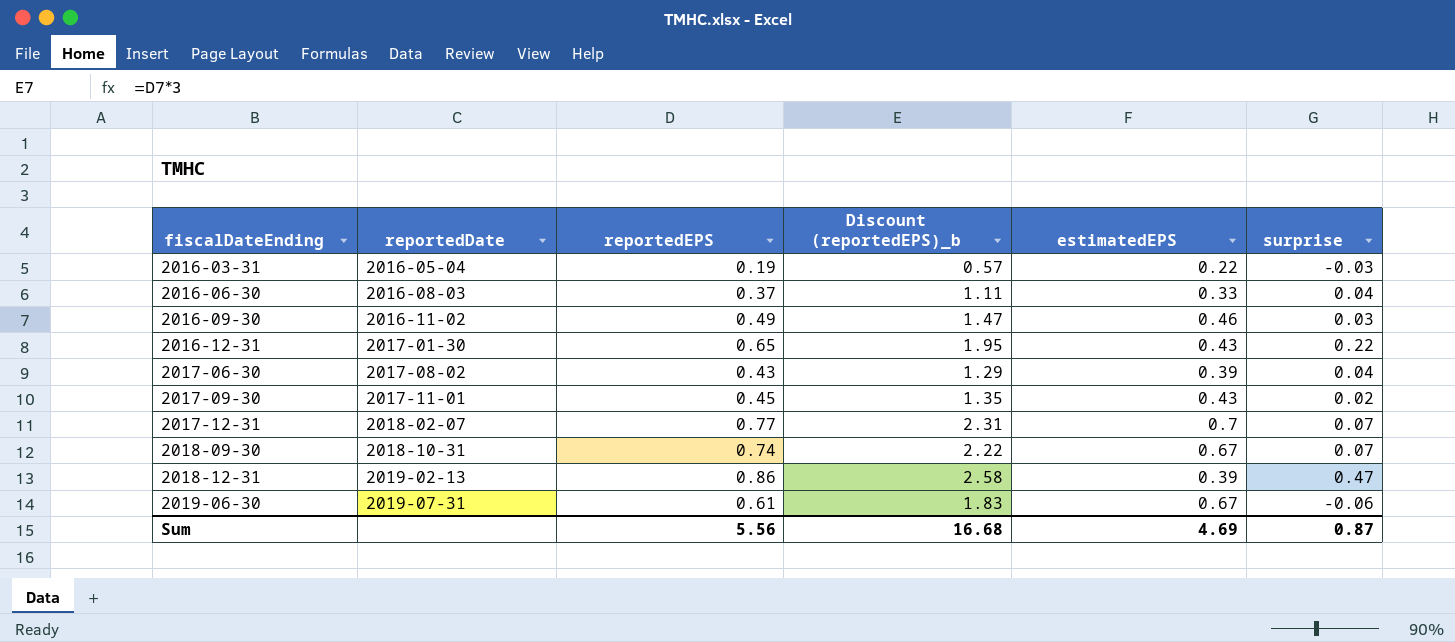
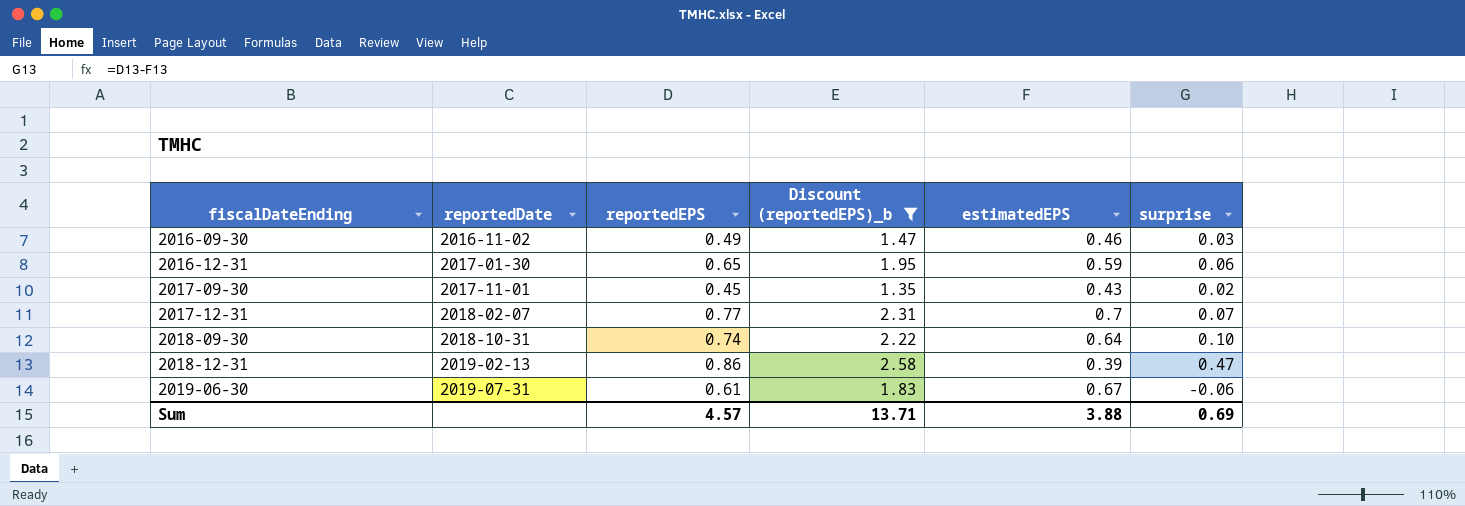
filter: none -> Discount (reportedEPS)_b >= 1.35
2016-12-31 | estimatedEPS: 0.43 -> 0.59
2016-12-31 | surprise: 0.22 -> 0.06
2018-09-30 | estimatedEPS: 0.67 -> 0.64
2018-09-30 | surprise: 0.07 -> 0.10
Sum | reportedEPS: 5.56 -> 4.57
Sum | Discount (reportedEPS)_b: 16.68 -> 13.71
Sum | estimatedEPS: 4.69 -> 3.88
Sum | surprise: 0.87 -> 0.69

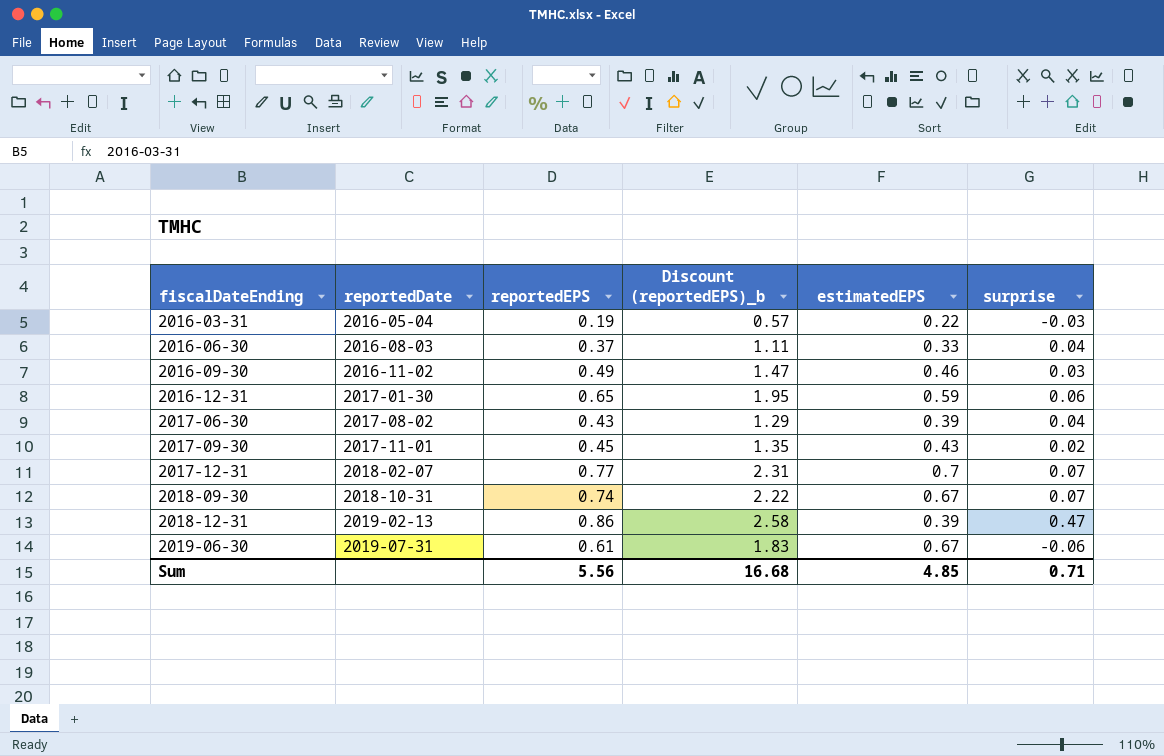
filter: Discount (reportedEPS)_b >= 1.35 -> none
2018-09-30 | estimatedEPS: 0.64 -> 0.67
2018-09-30 | surprise: 0.10 -> 0.07
Sum | reportedEPS: 4.57 -> 5.56
Sum | Discount (reportedEPS)_b: 13.71 -> 16.68
Sum | estimatedEPS: 3.88 -> 4.85
Sum | surprise: 0.69 -> 0.71

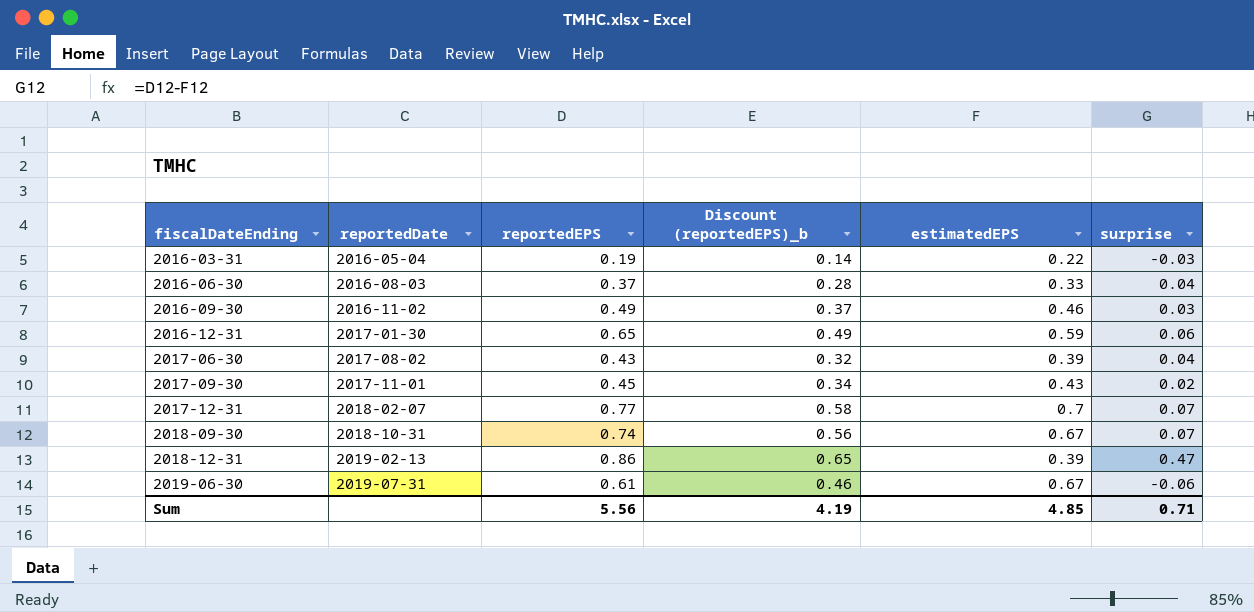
column Discount (reportedEPS)_b | formula: [reportedEPS] * 3 -> [reportedEPS] * 0.75
Sum | Discount (reportedEPS)_b: 16.68 -> 4.19

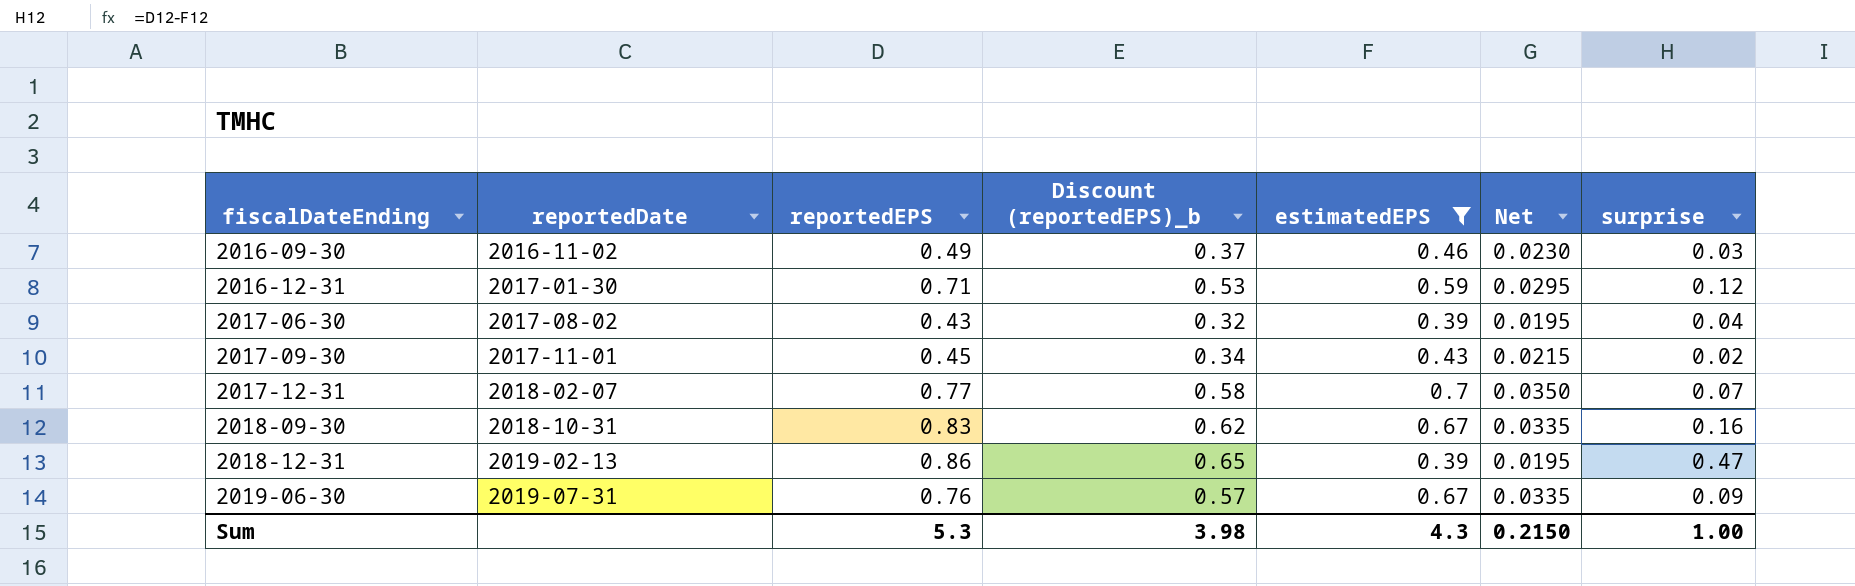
filter: none -> estimatedEPS >= 0.39
column Net | formula: none -> [estimatedEPS] * 0.05
2016-12-31 | reportedEPS: 0.65 -> 0.71
2016-12-31 | Discount (reportedEPS)_b: 0.49 -> 0.53
2016-12-31 | surprise: 0.06 -> 0.12
2018-09-30 | reportedEPS: 0.74 -> 0.83
2018-09-30 | Discount (reportedEPS)_b: 0.56 -> 0.62
2018-09-30 | surprise: 0.07 -> 0.16
2019-06-30 | reportedEPS: 0.61 -> 0.76
2019-06-30 | Discount (reportedEPS)_b: 0.46 -> 0.57
2019-06-30 | surprise: -0.06 -> 0.09
Sum | reportedEPS: 5.56 -> 5.3
Sum | Discount (reportedEPS)_b: 4.19 -> 3.98
Sum | estimatedEPS: 4.85 -> 4.3
Sum | surprise: 0.71 -> 1.00

